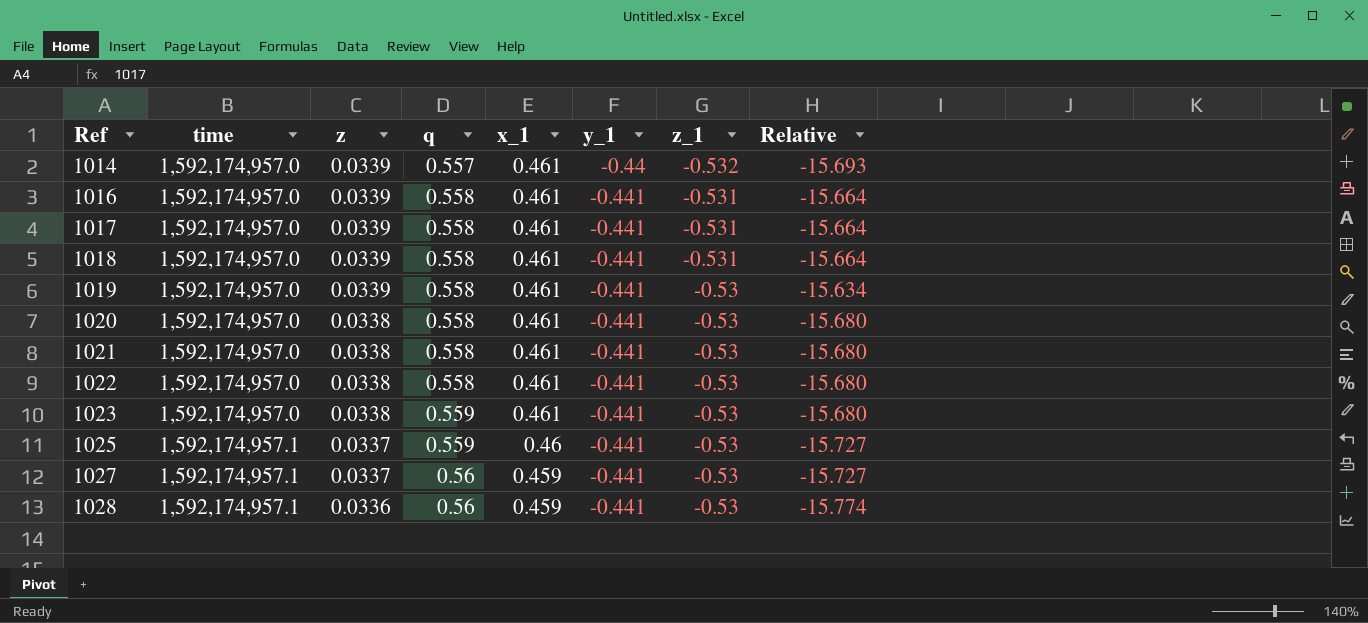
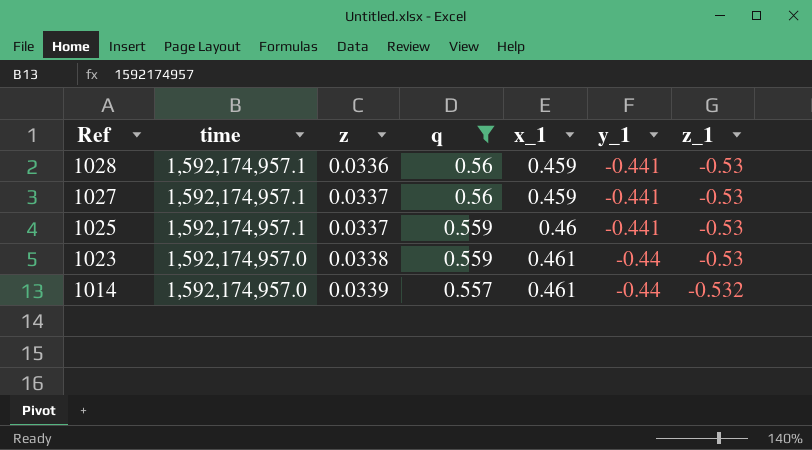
filter: none -> q != 0.558
row order: Ref ascending -> Ref descending
column Relative | formula: [z_1] / [z] -> none
1023 | y_1: -0.441 -> -0.44

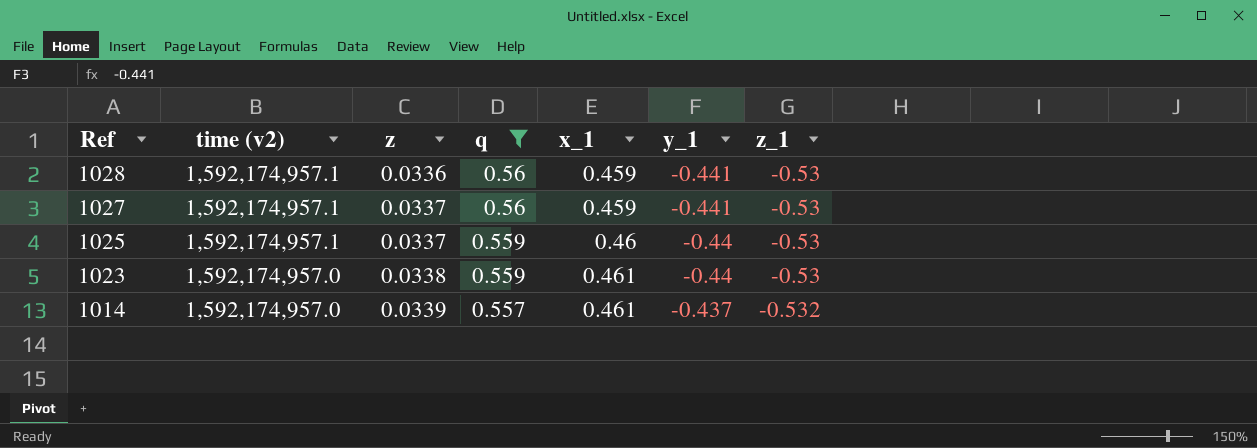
column name: time -> time (v2)
1025 | y_1: -0.441 -> -0.44
1014 | y_1: -0.44 -> -0.437

